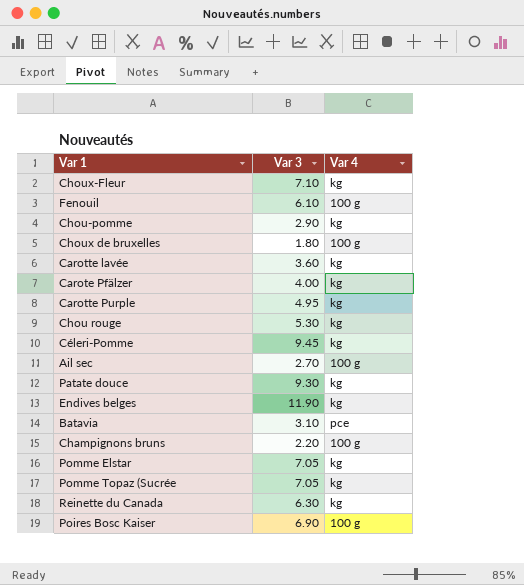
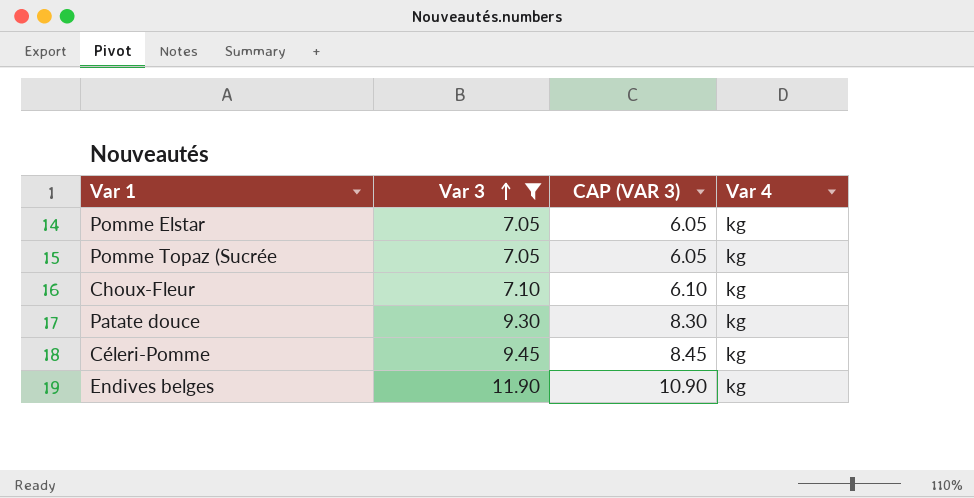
filter: none -> Var 3 >= 7.05
row order: none -> Var 3 ascending
column CAP (VAR 3) | formula: none -> [Var 3] - 1

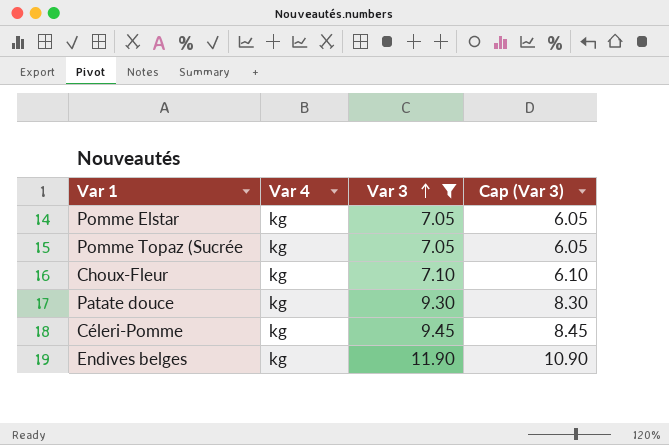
column Var 4 | position: 4 -> 2
column name: CAP (VAR 3) -> Cap (Var 3)

